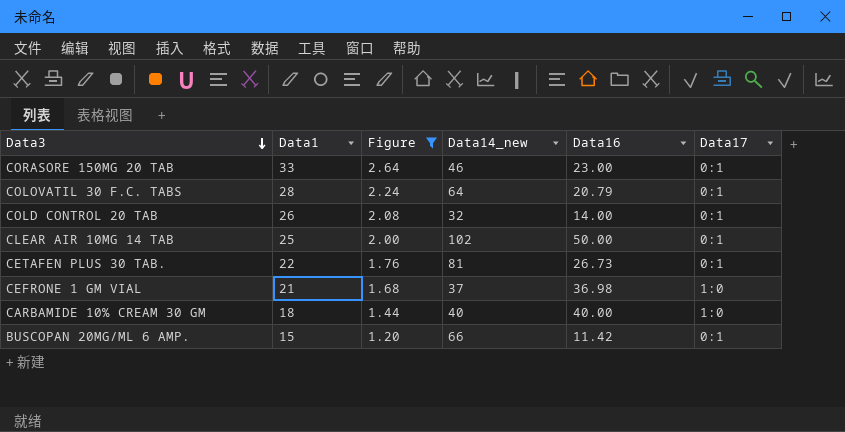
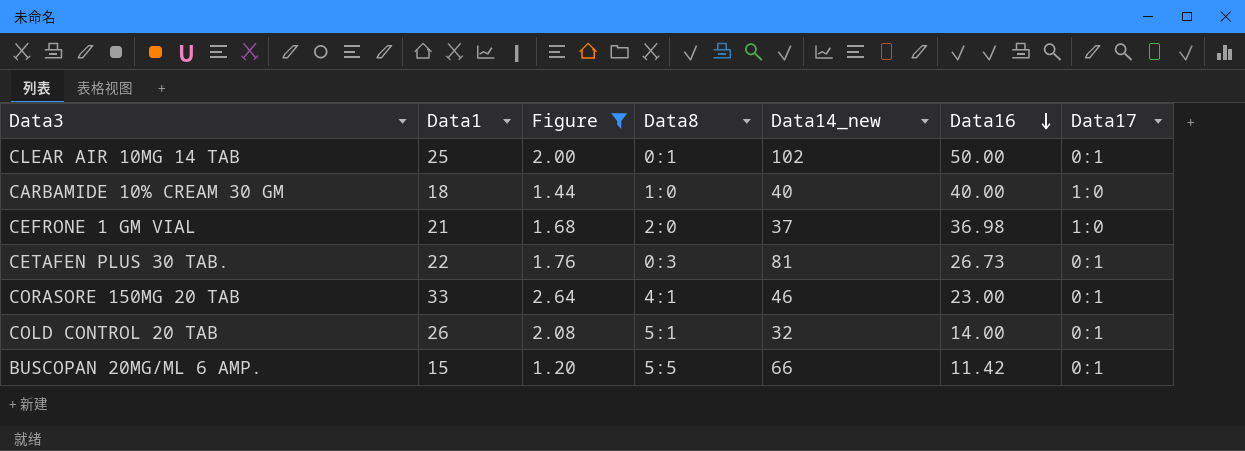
row order: Data3 descending -> Data16 descending
column Data8 | position: none -> 4
row COLOVATIL 30 F.C. TABS: 28 | 2.24 | 64 | 20.79 | 0:1 -> none

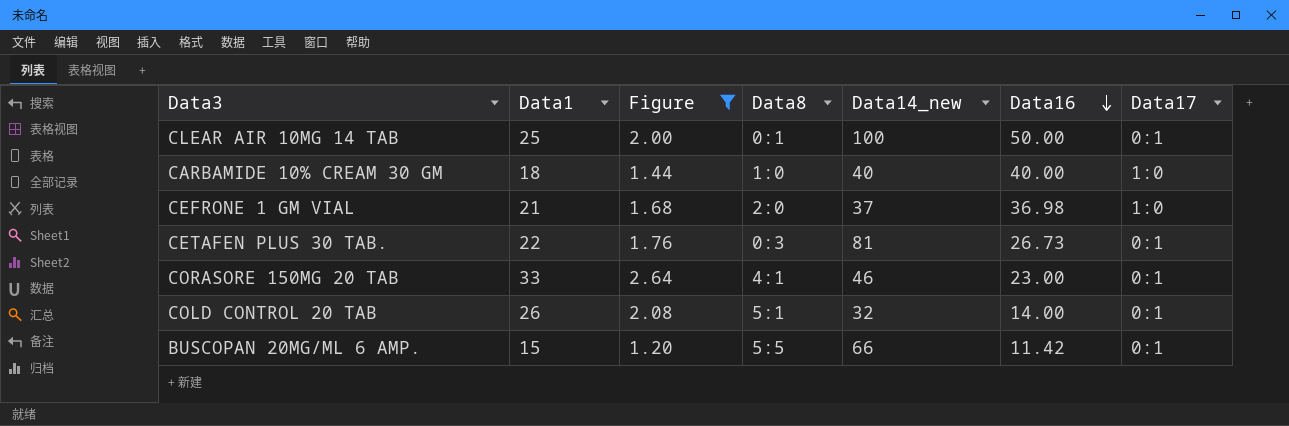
CLEAR AIR 10MG 14 TAB | Data14_new: 102 -> 100

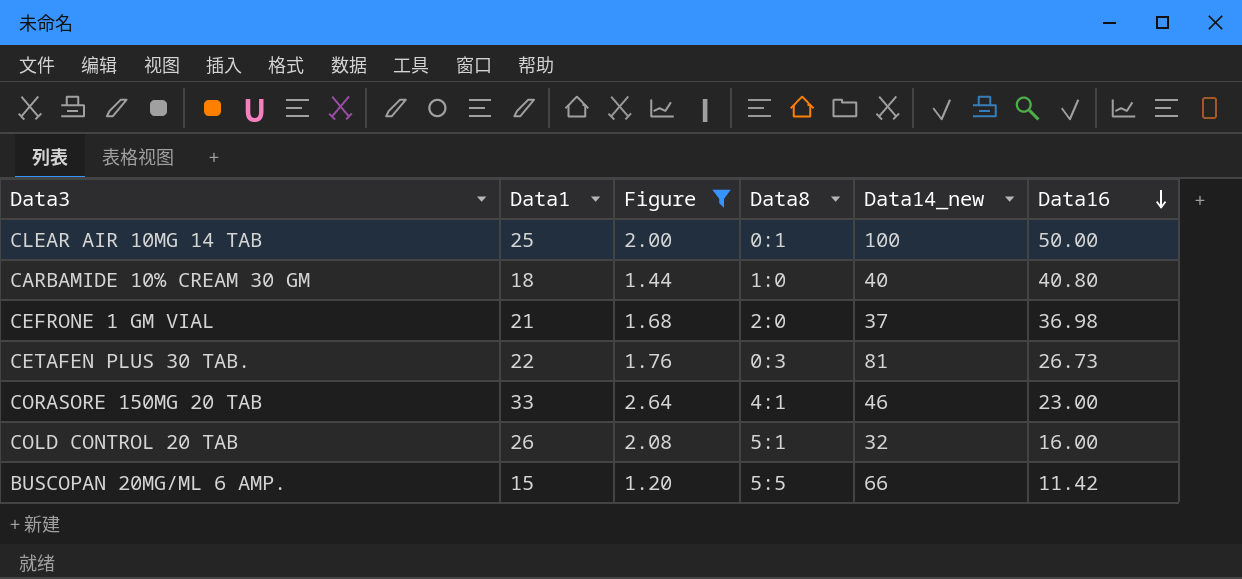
column Data17 | position: 7 -> none
CARBAMIDE 10% CREAM 30 GM | Data16: 40.00 -> 40.80
COLD CONTROL 20 TAB | Data16: 14.00 -> 16.00

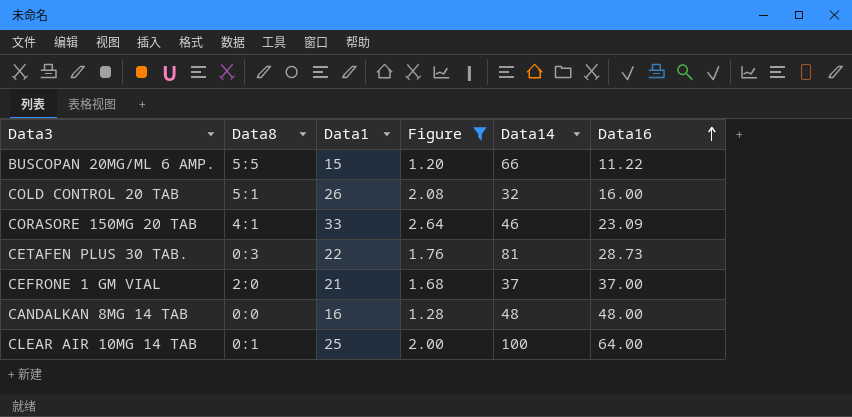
row order: Data16 descending -> Data16 ascending
column Data8 | position: 4 -> 2
column name: Data14_new -> Data14
row CARBAMIDE 10% CREAM 30 GM: 18 | 1.44 | 1:0 | 40 | 40.80 -> none
BUSCOPAN 20MG/ML 6 AMP. | Data16: 11.42 -> 11.22
CORASORE 150MG 20 TAB | Data16: 23.00 -> 23.09
CETAFEN PLUS 30 TAB. | Data16: 26.73 -> 28.73
CEFRONE 1 GM VIAL | Data16: 36.98 -> 37.00
row CANDALKAN 8MG 14 TAB: none -> 0:0 | 16 | 1.28 | 48 | 48.00
CLEAR AIR 10MG 14 TAB | Data16: 50.00 -> 64.00

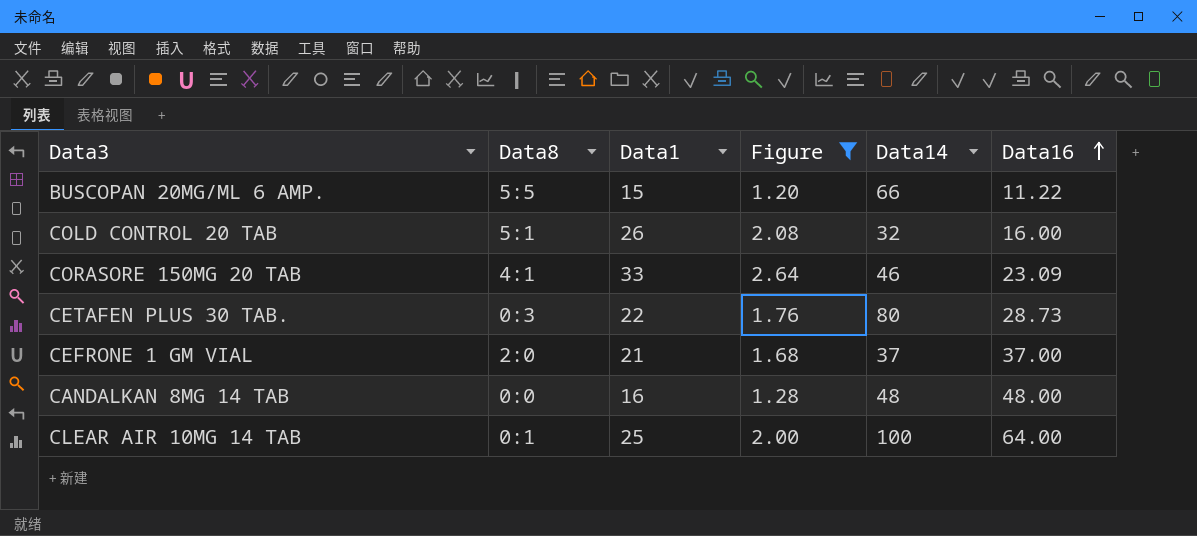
CETAFEN PLUS 30 TAB. | Data14: 81 -> 80

